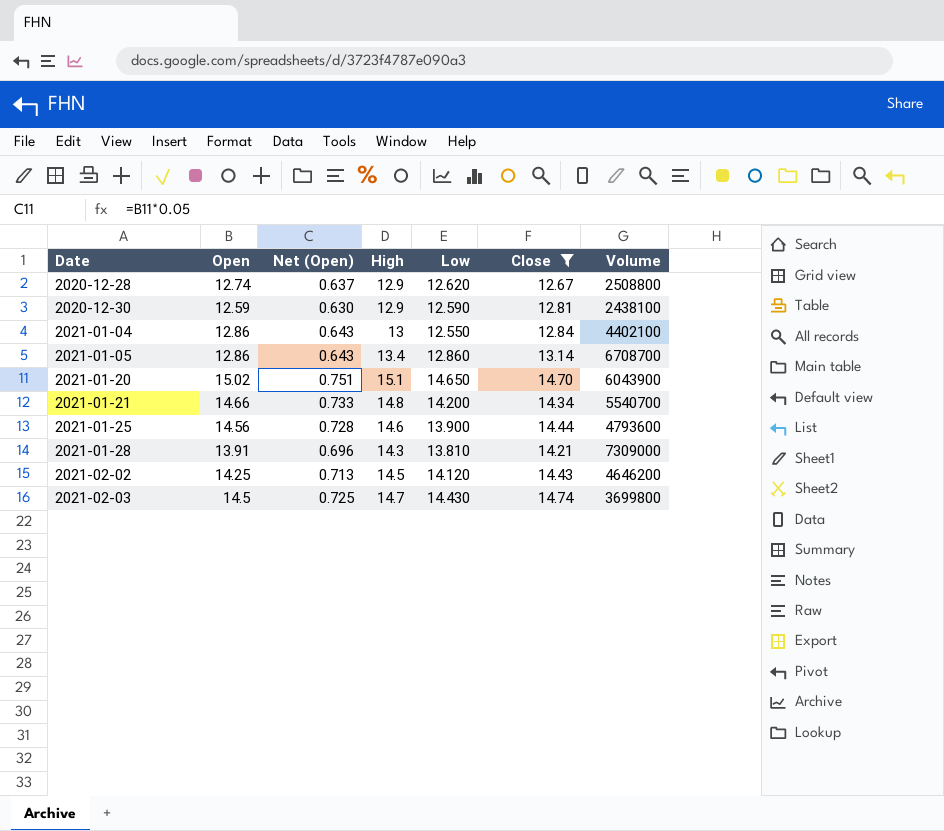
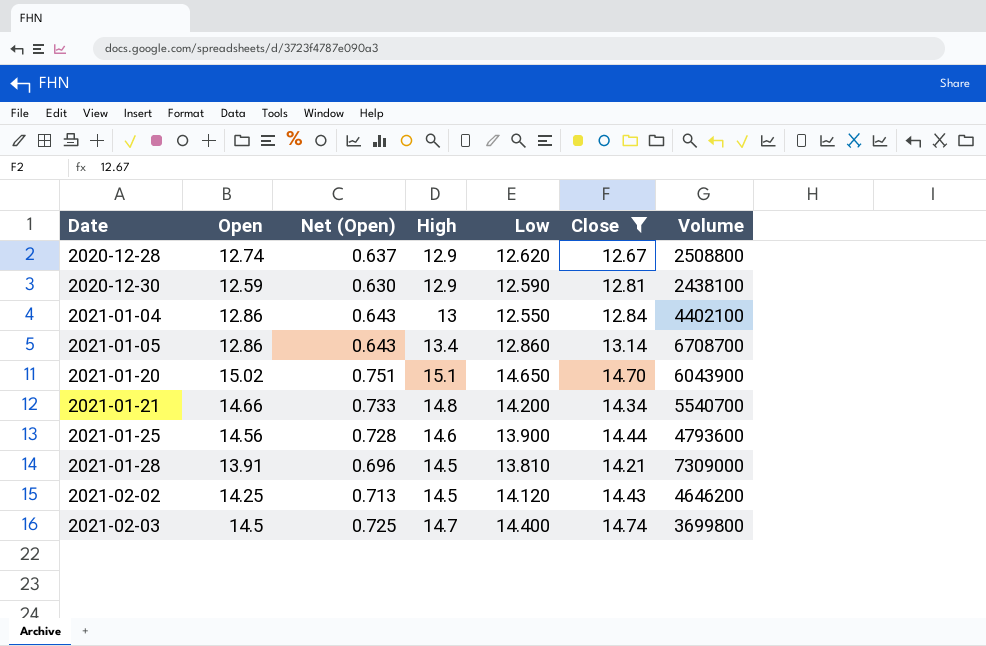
2021-01-28 | High: 14.3 -> 14.5
2021-02-03 | Low: 14.430 -> 14.400

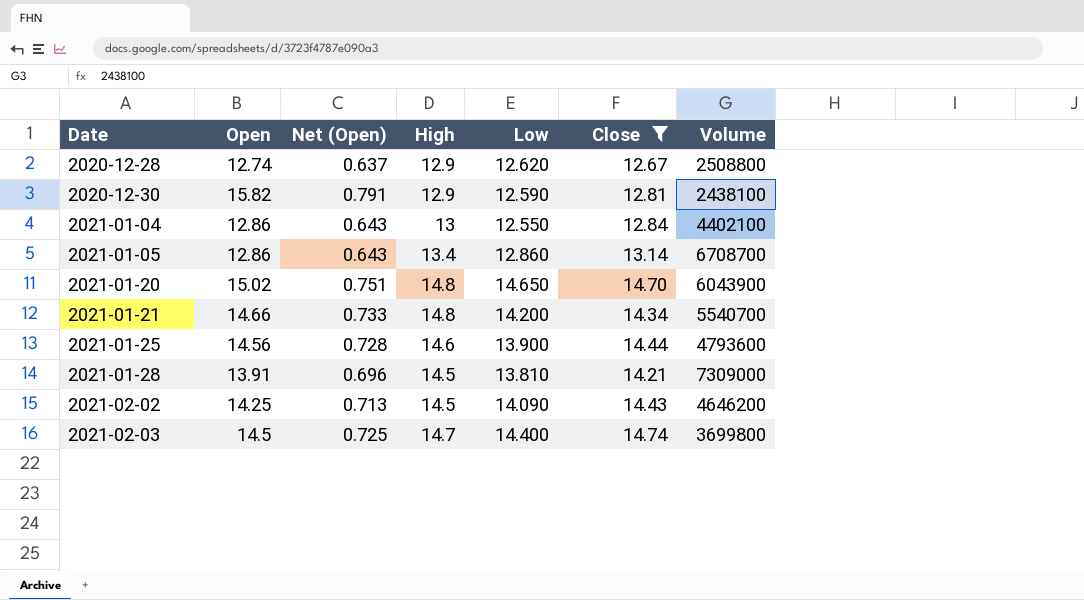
2020-12-30 | Open: 12.59 -> 15.82
2020-12-30 | Net (Open): 0.630 -> 0.791
2021-01-20 | High: 15.1 -> 14.8
2021-02-02 | Low: 14.120 -> 14.090

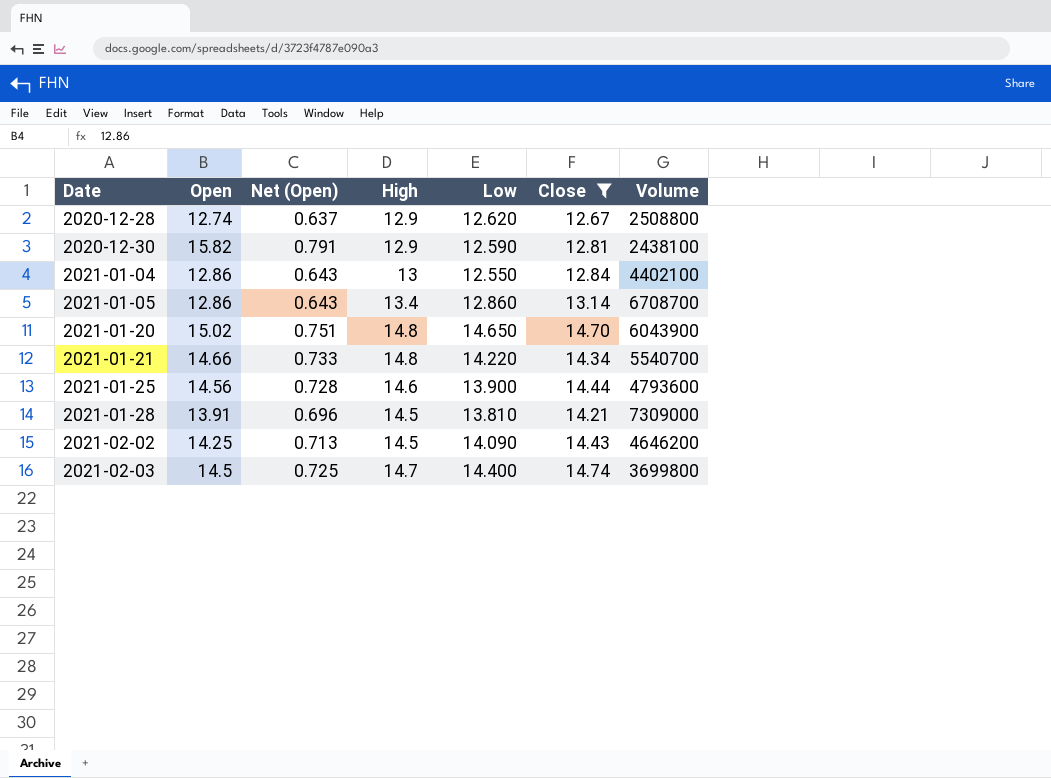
2021-01-21 | Low: 14.200 -> 14.220

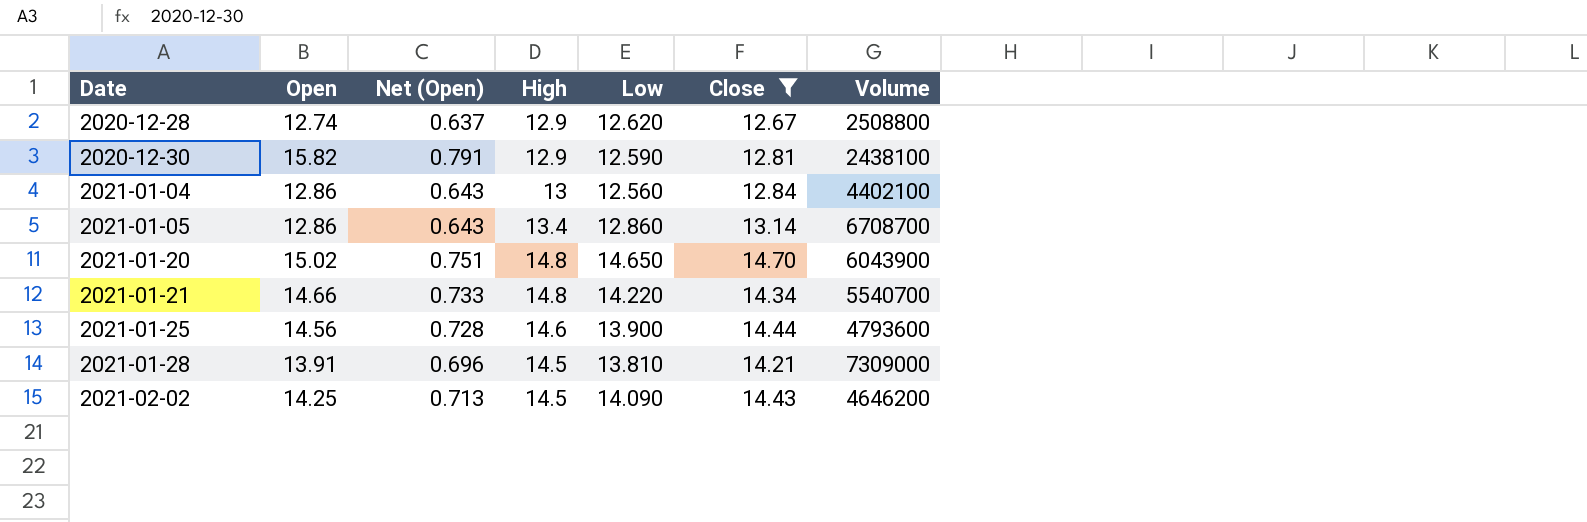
row 2021-02-03: 14.5 | 0.725 | 14.7 | 14.400 | 14.74 | 3699800 -> none
2021-01-04 | Low: 12.550 -> 12.560

